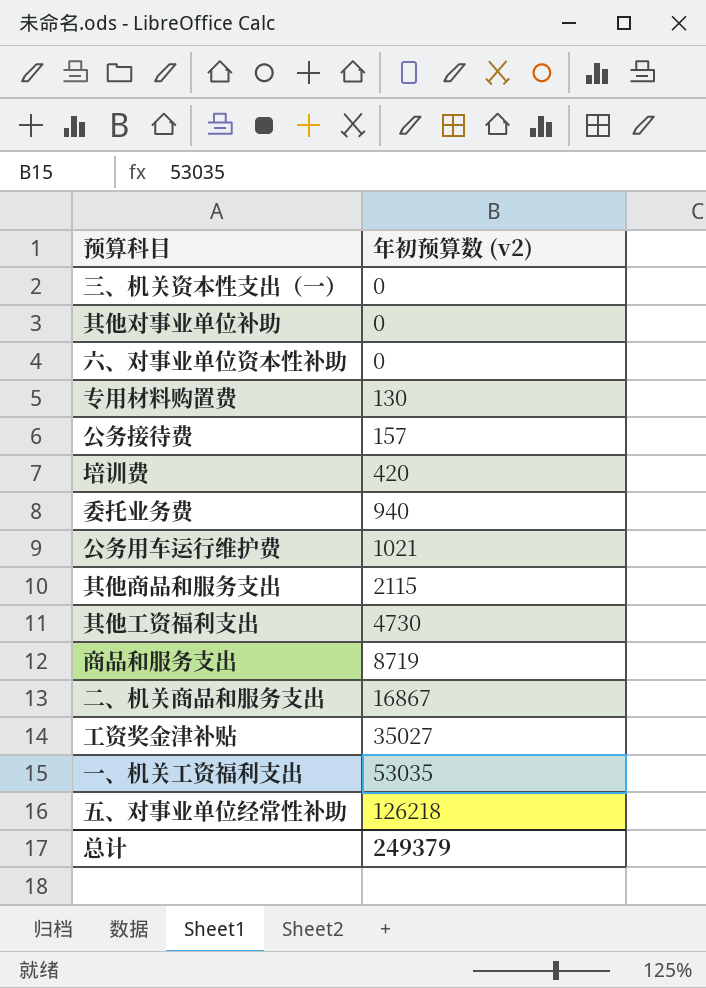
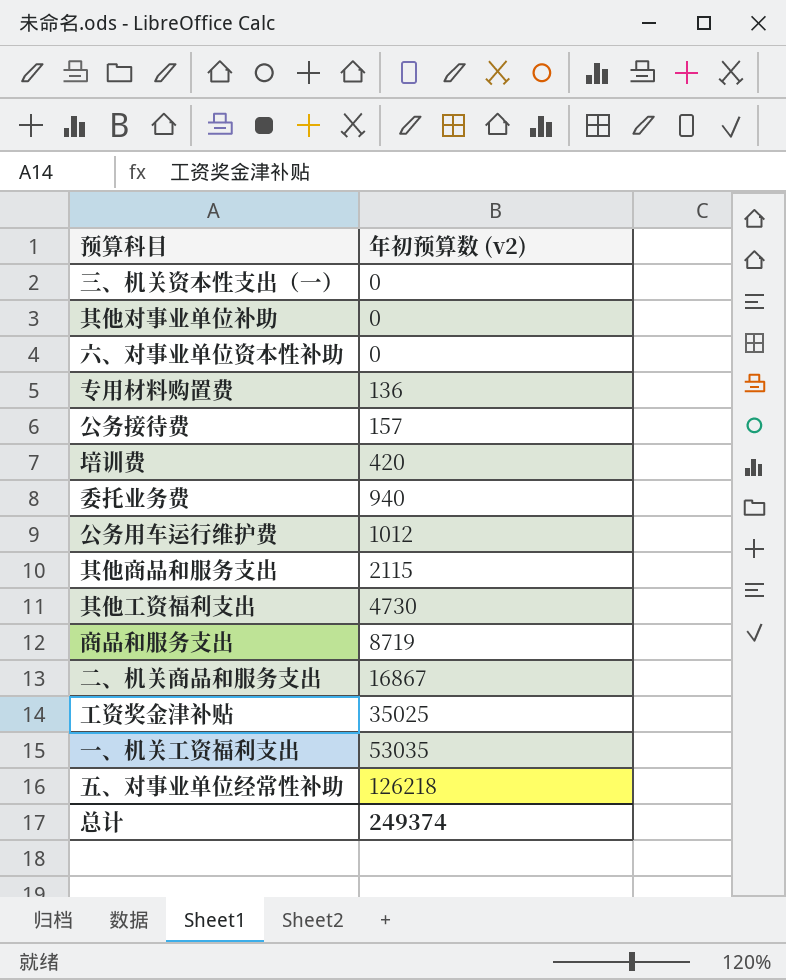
专用材料购置费 | 年初预算数 (v2): 130 -> 136
公务用车运行维护费 | 年初预算数 (v2): 1021 -> 1012
工资奖金津补贴 | 年初预算数 (v2): 35027 -> 35025
总计 | 年初预算数 (v2): 249379 -> 249374

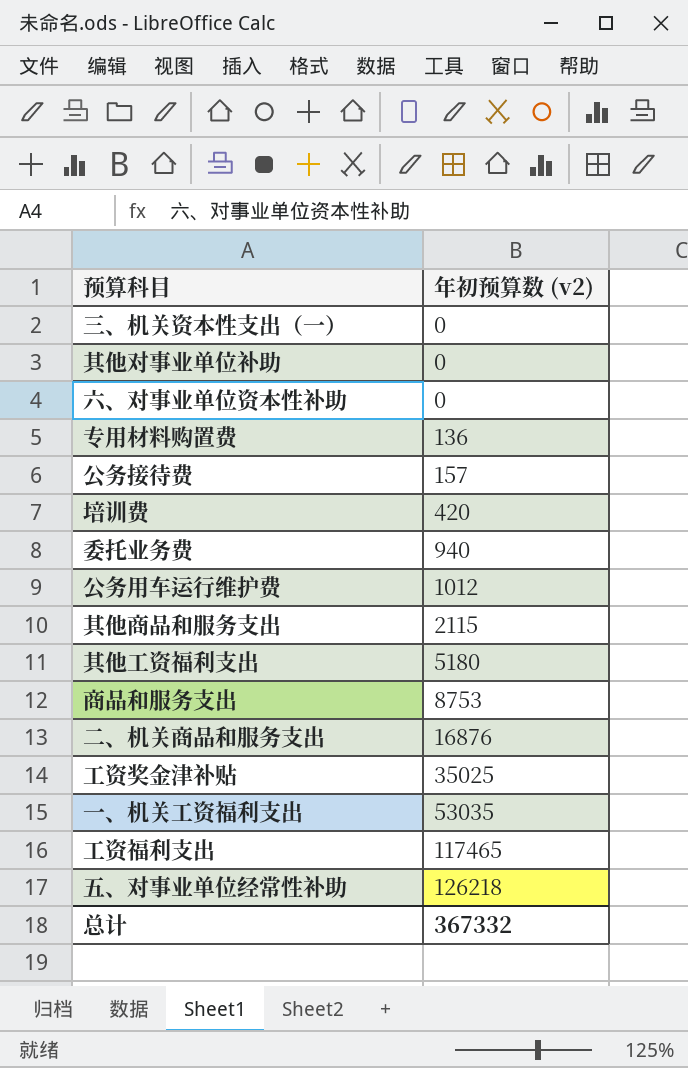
其他工资福利支出 | 年初预算数 (v2): 4730 -> 5180
商品和服务支出 | 年初预算数 (v2): 8719 -> 8753
二、机关商品和服务支出 | 年初预算数 (v2): 16867 -> 16876
row 工资福利支出: none -> 117465
总计 | 年初预算数 (v2): 249374 -> 367332

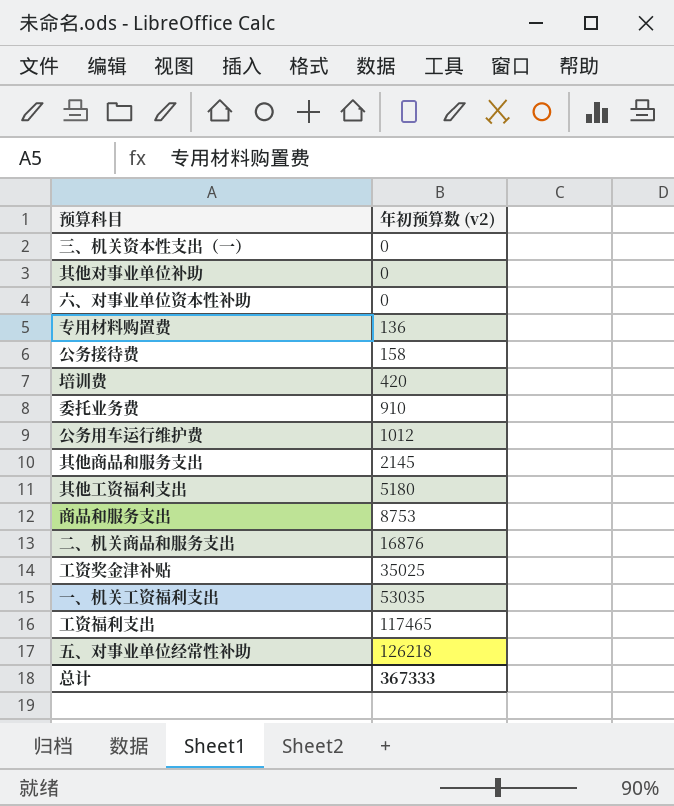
公务接待费 | 年初预算数 (v2): 157 -> 158
委托业务费 | 年初预算数 (v2): 940 -> 910
其他商品和服务支出 | 年初预算数 (v2): 2115 -> 2145
总计 | 年初预算数 (v2): 367332 -> 367333

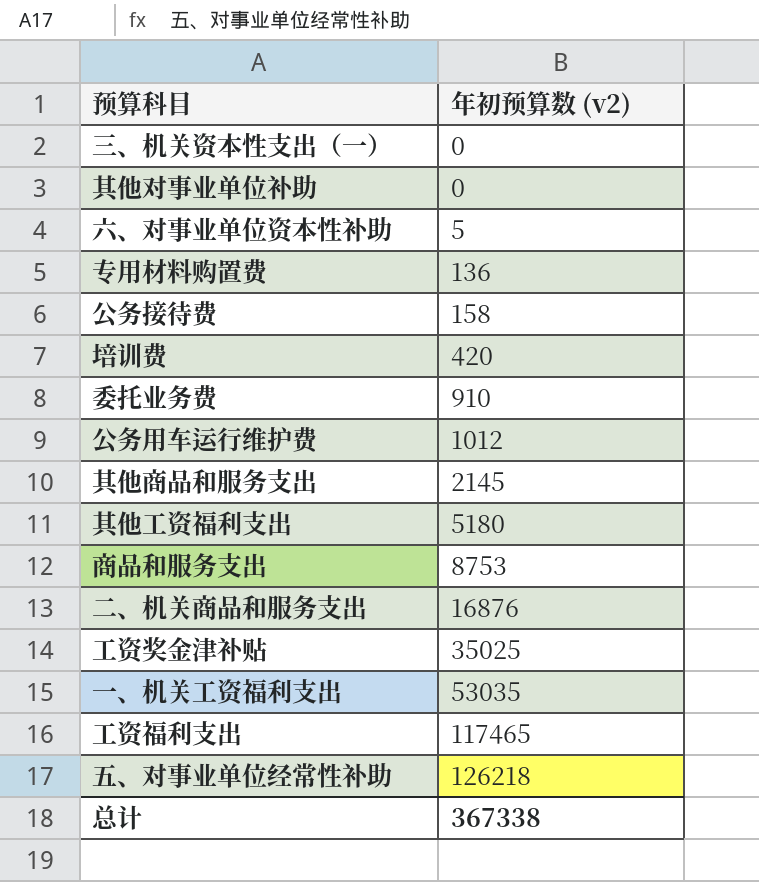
六、对事业单位资本性补助 | 年初预算数 (v2): 0 -> 5
总计 | 年初预算数 (v2): 367333 -> 367338

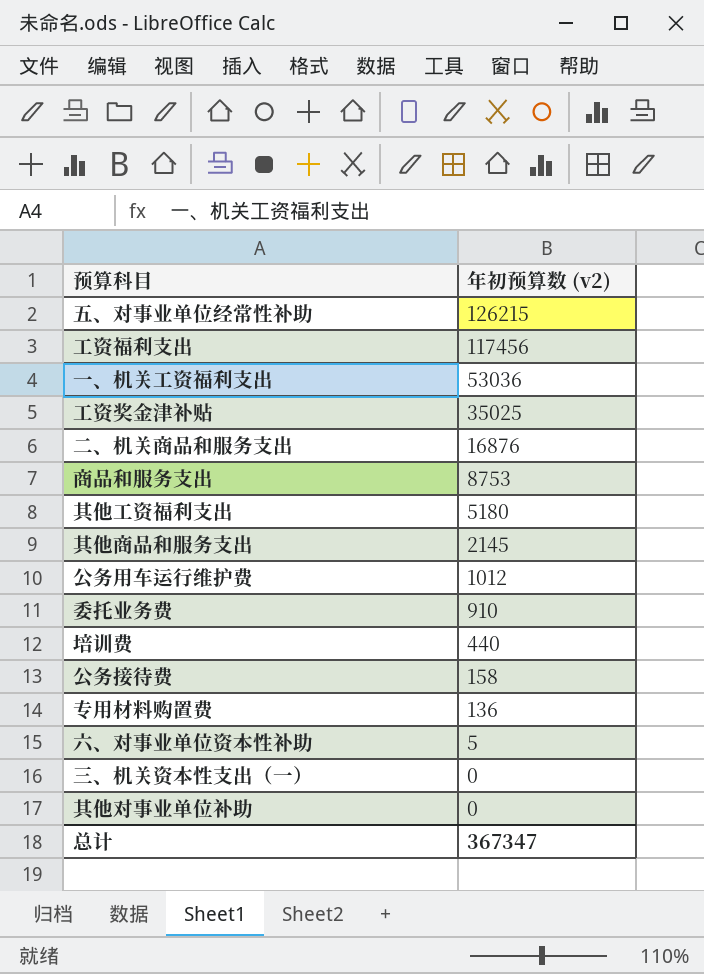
row order: 年初预算数 (v2) ascending -> 年初预算数 (v2) descending
五、对事业单位经常性补助 | 年初预算数 (v2): 126218 -> 126215
工资福利支出 | 年初预算数 (v2): 117465 -> 117456
一、机关工资福利支出 | 年初预算数 (v2): 53035 -> 53036
培训费 | 年初预算数 (v2): 420 -> 440
总计 | 年初预算数 (v2): 367338 -> 367347

